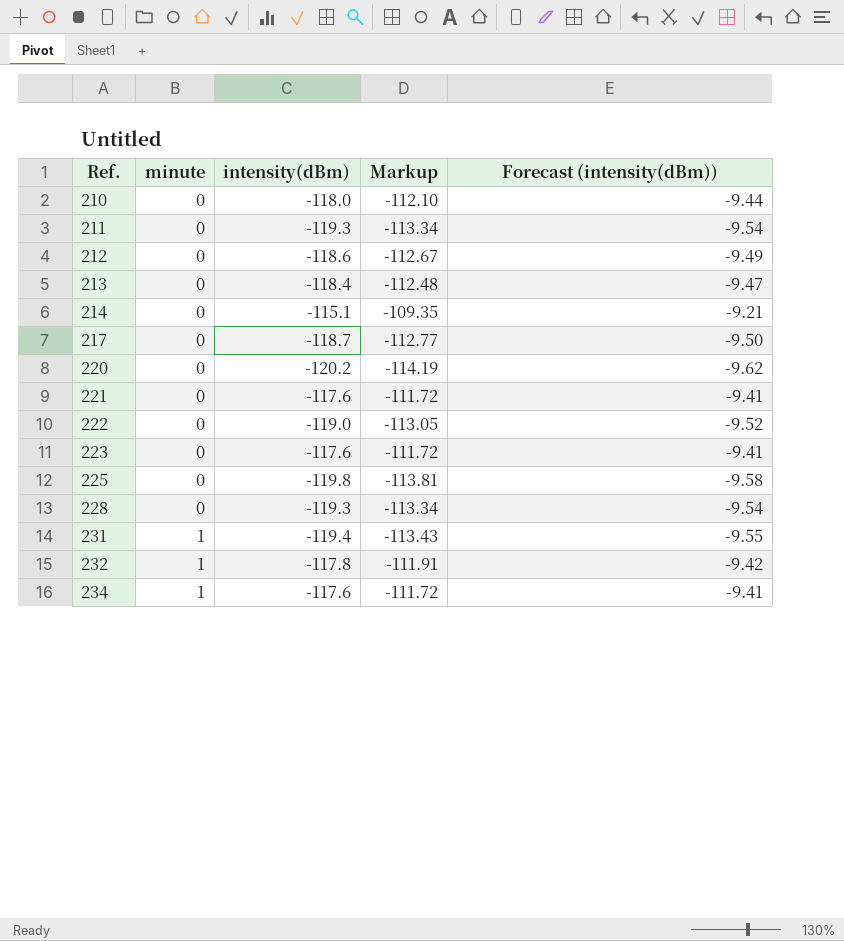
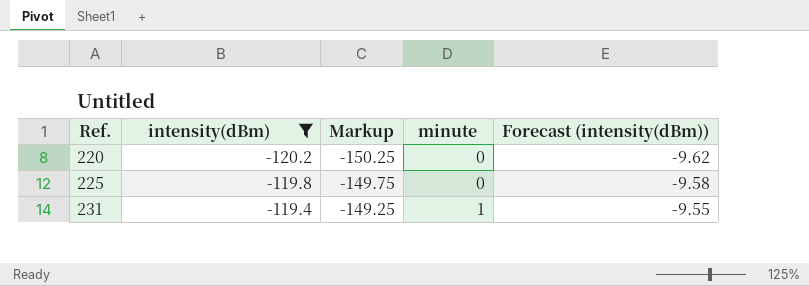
filter: none -> intensity(dBm) <= -119.4
column Markup | formula: [intensity(dBm)] * 0.95 -> [intensity(dBm)] * 1.25
column minute | position: 2 -> 4

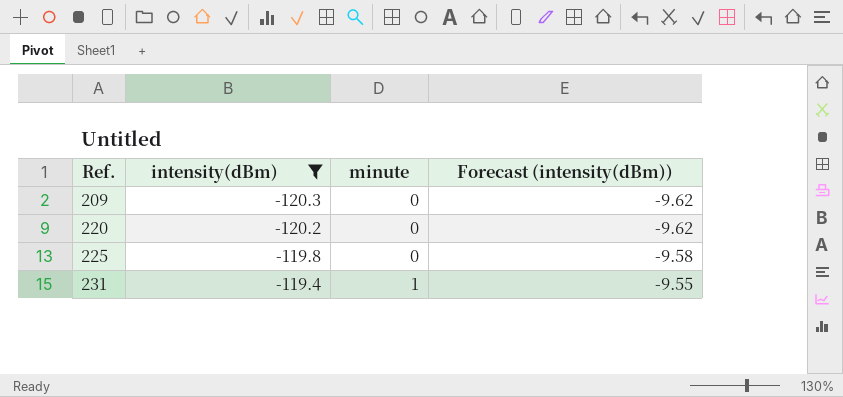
column Markup | formula: [intensity(dBm)] * 1.25 -> none
row 209: none -> -120.3 | 0 | -9.62

